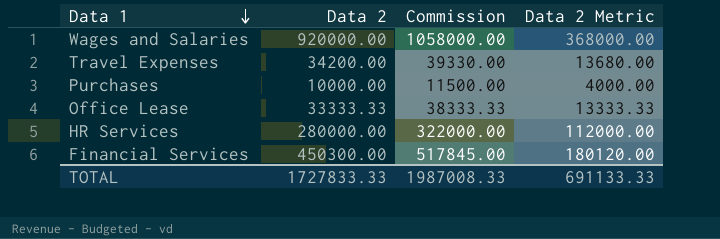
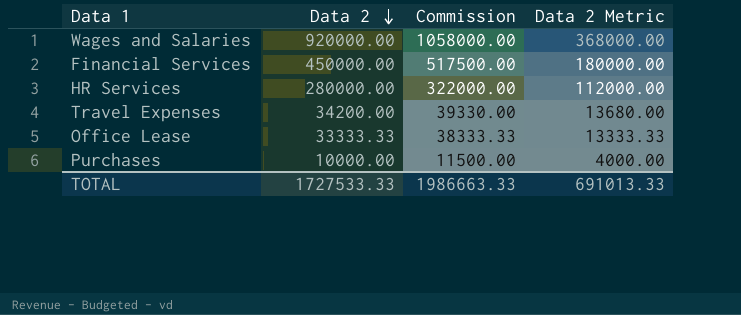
row order: Data 1 descending -> Data 2 descending
Financial Services | Data 2: 450300.00 -> 450000.00
Financial Services | Commission: 517845.00 -> 517500.00
Financial Services | Data 2 Metric: 180120.00 -> 180000.00
TOTAL | Data 2: 1727833.33 -> 1727533.33
TOTAL | Commission: 1987008.33 -> 1986663.33
TOTAL | Data 2 Metric: 691133.33 -> 691013.33

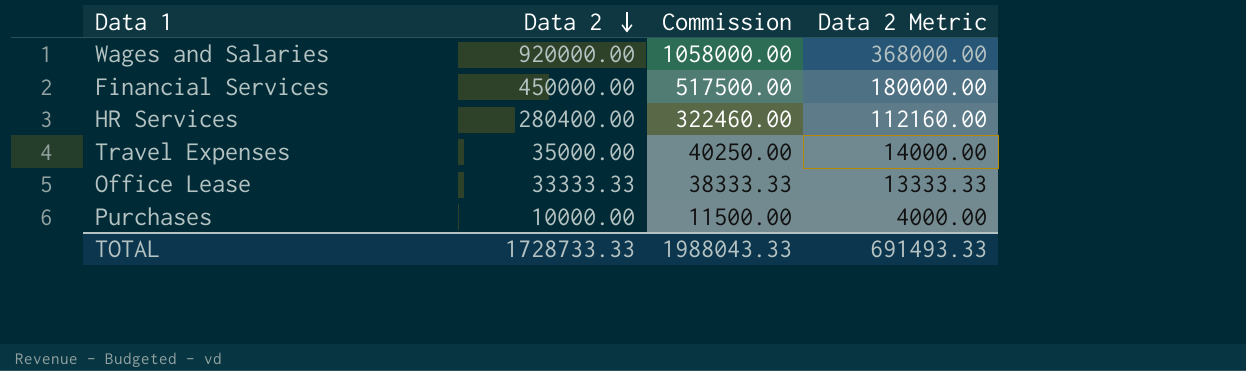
HR Services | Data 2: 280000.00 -> 280400.00
HR Services | Commission: 322000.00 -> 322460.00
HR Services | Data 2 Metric: 112000.00 -> 112160.00
Travel Expenses | Data 2: 34200.00 -> 35000.00
Travel Expenses | Commission: 39330.00 -> 40250.00
Travel Expenses | Data 2 Metric: 13680.00 -> 14000.00
TOTAL | Data 2: 1727533.33 -> 1728733.33
TOTAL | Commission: 1986663.33 -> 1988043.33
TOTAL | Data 2 Metric: 691013.33 -> 691493.33

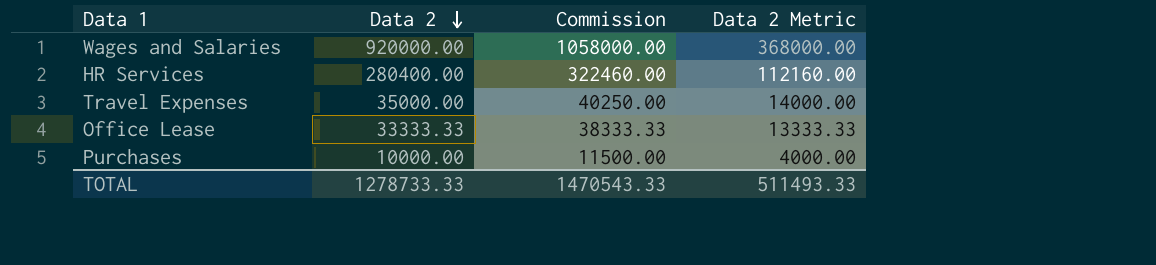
row Financial Services: 450000.00 | 517500.00 | 180000.00 -> none
TOTAL | Data 2: 1728733.33 -> 1278733.33
TOTAL | Commission: 1988043.33 -> 1470543.33
TOTAL | Data 2 Metric: 691493.33 -> 511493.33

